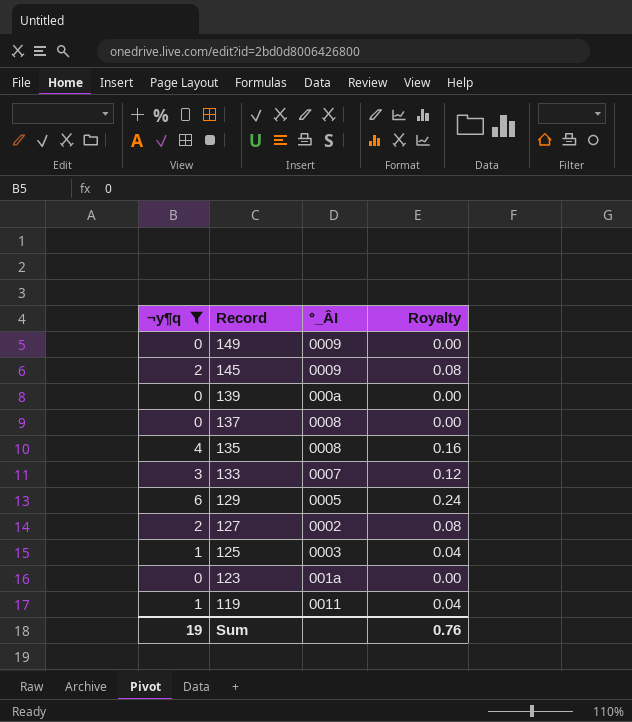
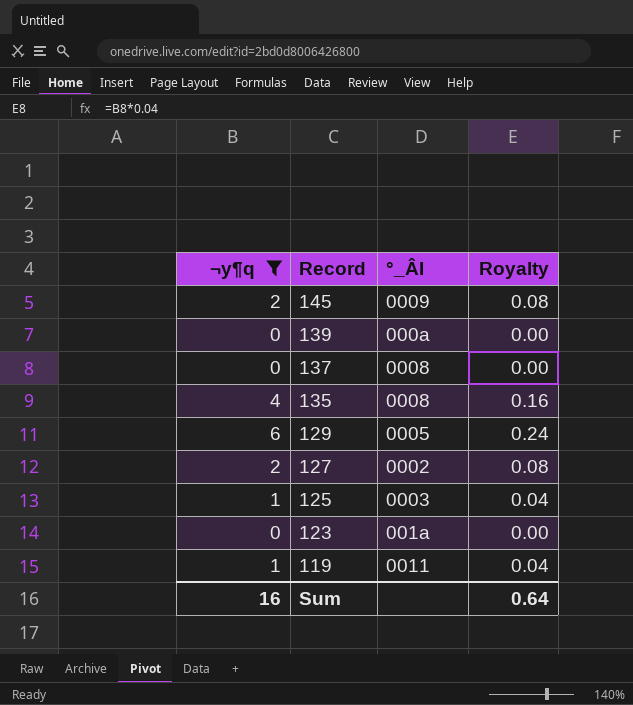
row 149: 0 | 0009 | 0.00 -> none
row 133: 3 | 0007 | 0.12 -> none
Sum | ¬y¶q: 19 -> 16
Sum | Royalty: 0.76 -> 0.64

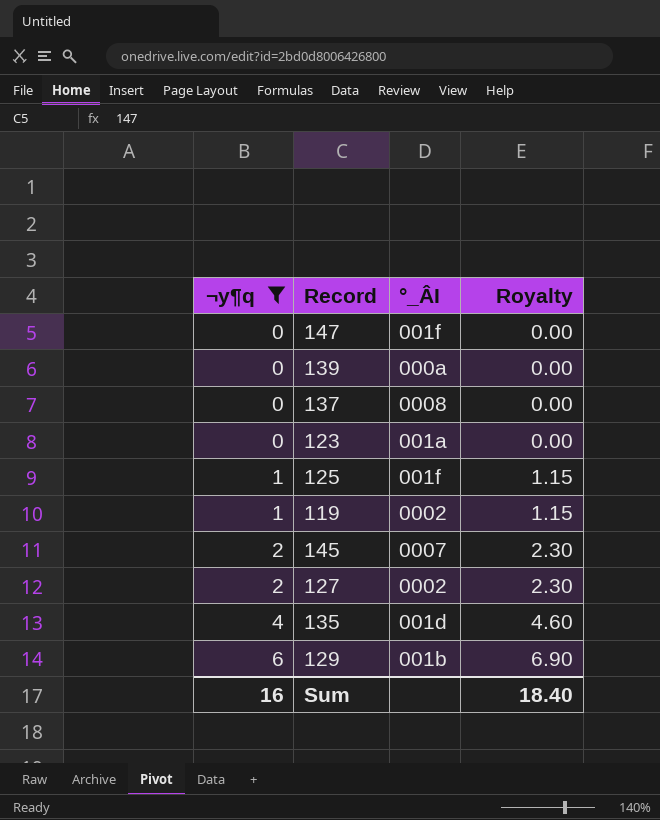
row order: Record descending -> ¬y¶q ascending
column Royalty | formula: [¬y¶q] * 0.04 -> [¬y¶q] * 1.15
row 147: none -> 0 | 001f | 0.00
125 | °_ÂI: 0003 -> 001f
119 | °_ÂI: 0011 -> 0002
145 | °_ÂI: 0009 -> 0007
135 | °_ÂI: 0008 -> 001d
129 | °_ÂI: 0005 -> 001b
Sum | Royalty: 0.64 -> 18.40

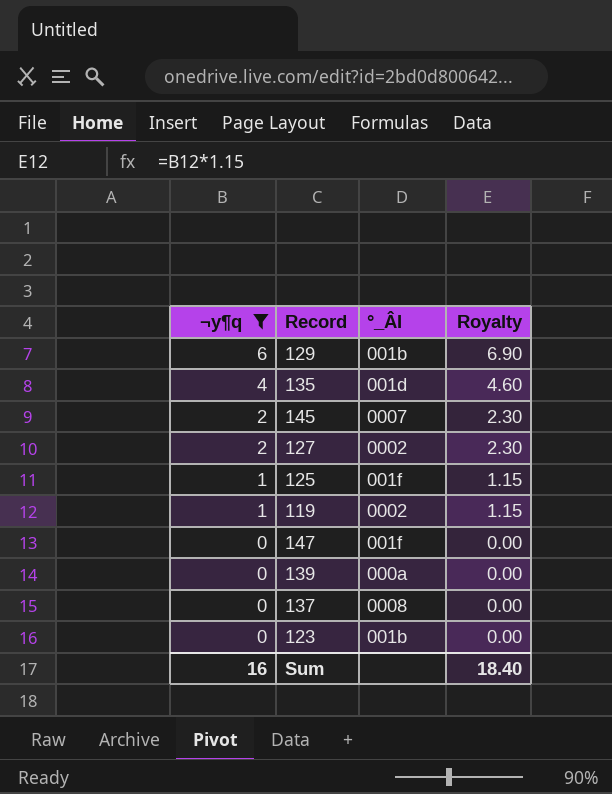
row order: ¬y¶q ascending -> ¬y¶q descending
123 | °_ÂI: 001a -> 001b

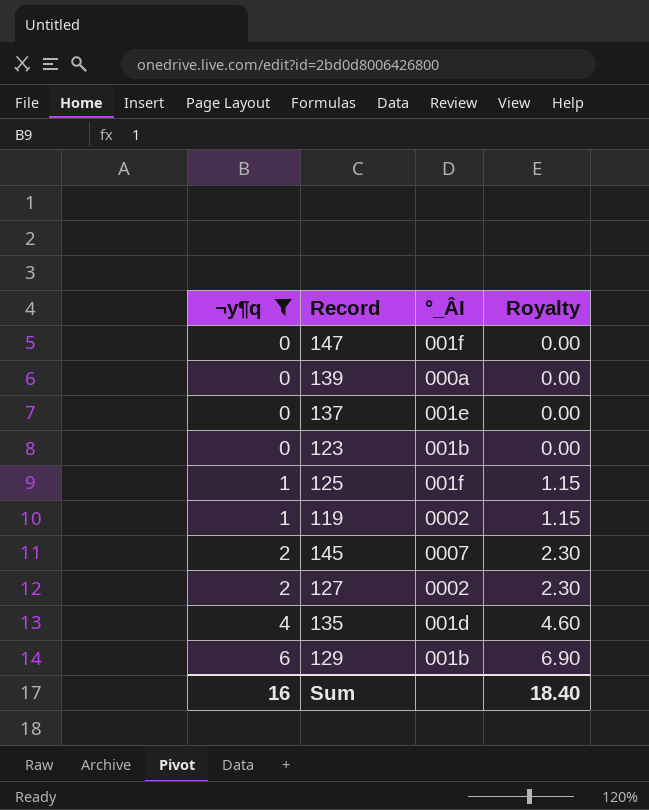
row order: ¬y¶q descending -> ¬y¶q ascending
137 | °_ÂI: 0008 -> 001e

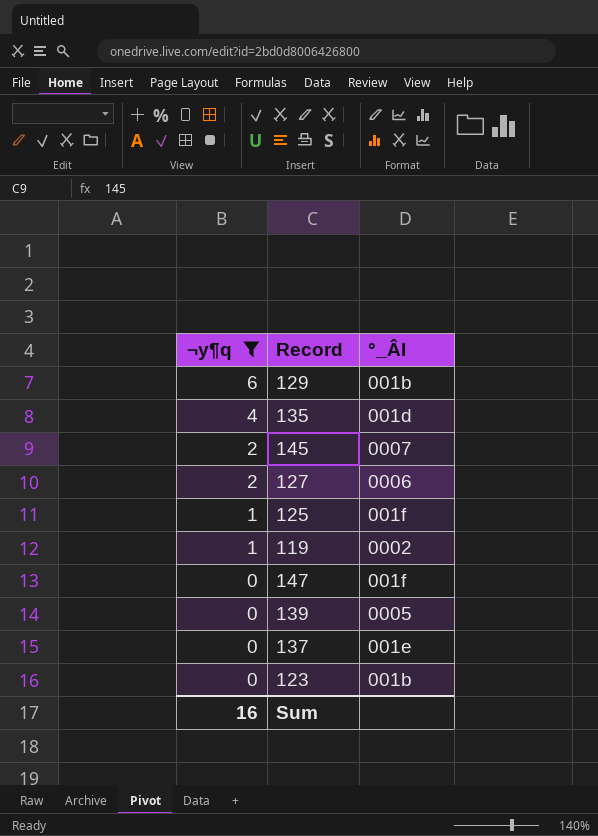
row order: ¬y¶q ascending -> ¬y¶q descending
column Royalty | formula: [¬y¶q] * 1.15 -> none
127 | °_ÂI: 0002 -> 0006
139 | °_ÂI: 000a -> 0005

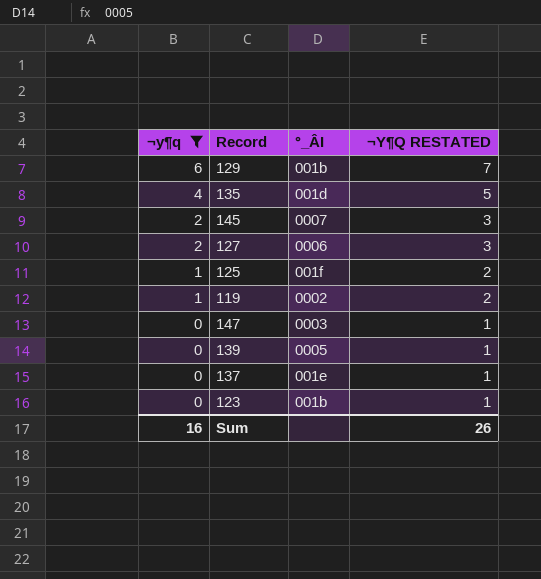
column ¬Y¶Q RESTATED | formula: none -> [¬y¶q] + 1
147 | °_ÂI: 001f -> 0003

